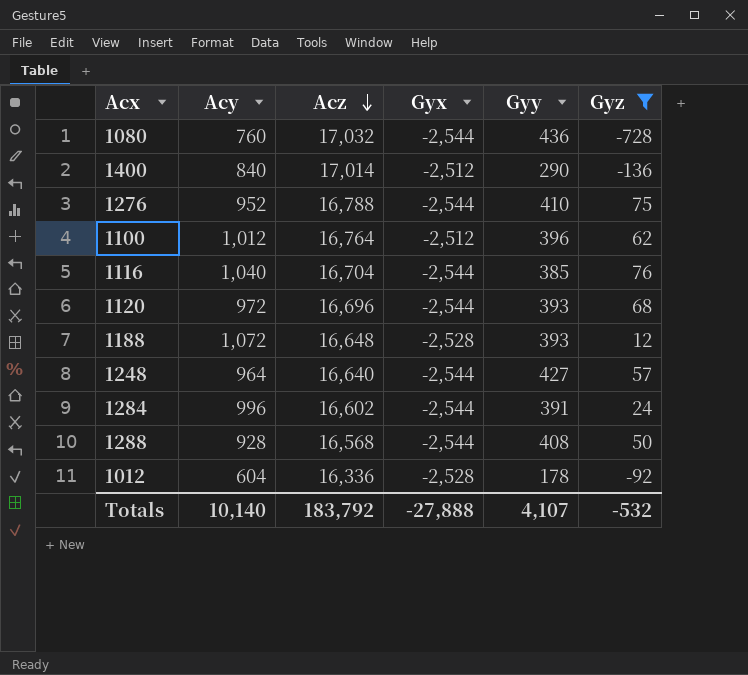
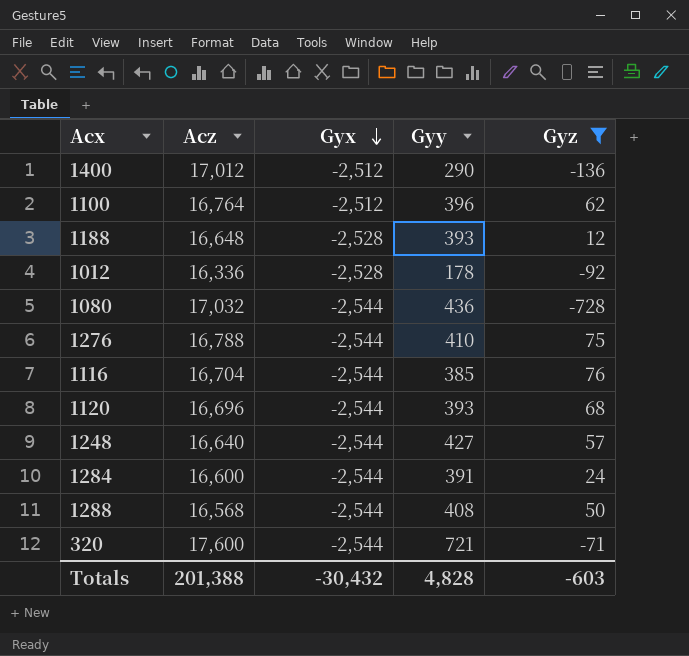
row order: Acz descending -> Gyx descending
column Acy | position: 2 -> none
1400 | Acz: 17,014 -> 17,012
1284 | Acz: 16,602 -> 16,600
row 320: none -> 17,600 | -2,544 | 721 | -71
Totals | Acz: 183,792 -> 201,388
Totals | Gyx: -27,888 -> -30,432
Totals | Gyy: 4,107 -> 4,828
Totals | Gyz: -532 -> -603

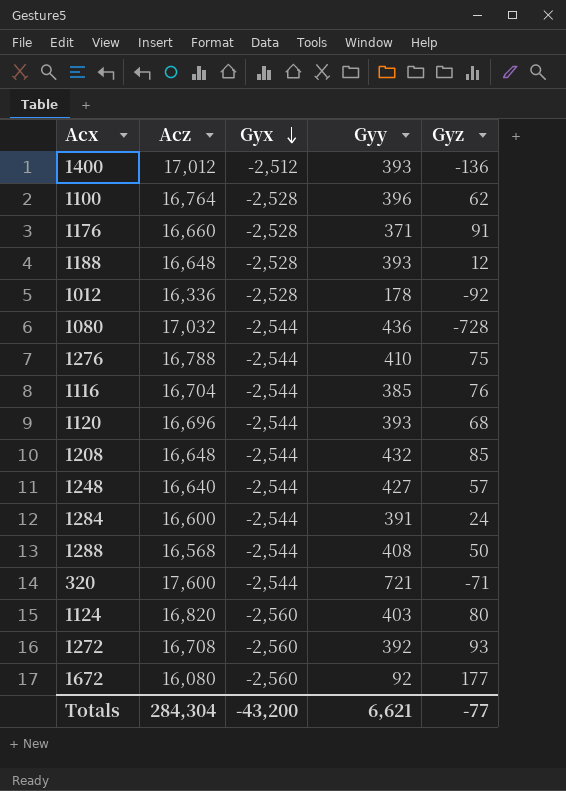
filter: Gyz <= 76 -> none
1400 | Gyy: 290 -> 393
1100 | Gyx: -2,512 -> -2,528
Totals | Acz: 201,388 -> 284,304
Totals | Gyx: -30,432 -> -43,200
Totals | Gyy: 4,828 -> 6,621
Totals | Gyz: -603 -> -77

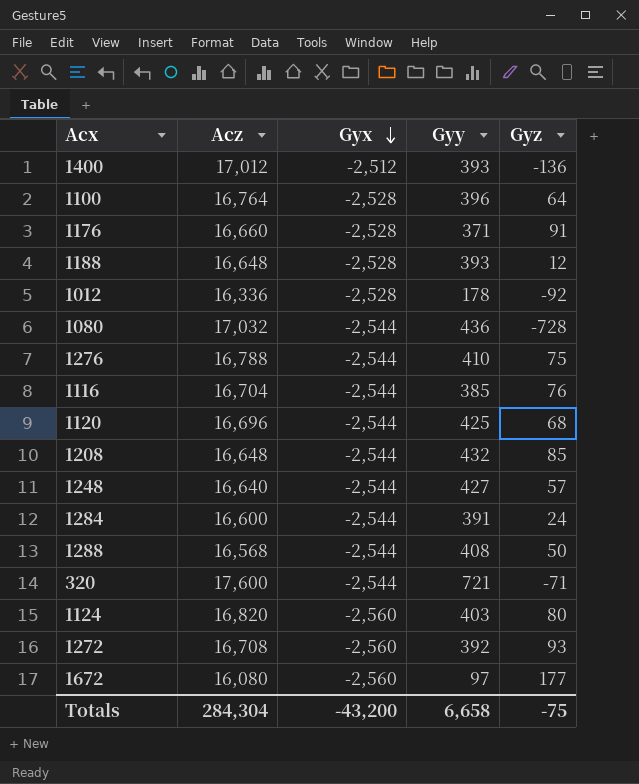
1100 | Gyz: 62 -> 64
1120 | Gyy: 393 -> 425
1672 | Gyy: 92 -> 97
Totals | Gyy: 6,621 -> 6,658
Totals | Gyz: -77 -> -75

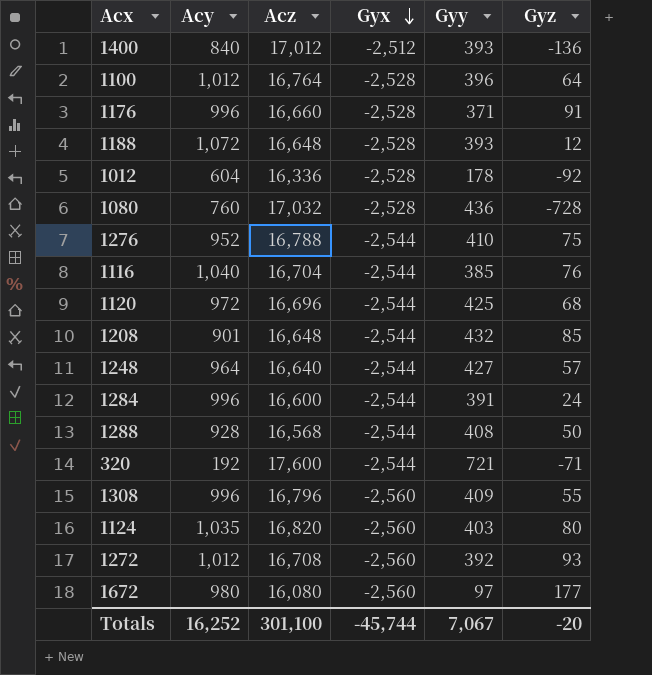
column Acy | position: none -> 2
1080 | Gyx: -2,544 -> -2,528
row 1308: none -> 996 | 16,796 | -2,560 | 409 | 55
Totals | Acz: 284,304 -> 301,100
Totals | Gyx: -43,200 -> -45,744
Totals | Gyy: 6,658 -> 7,067
Totals | Gyz: -75 -> -20

